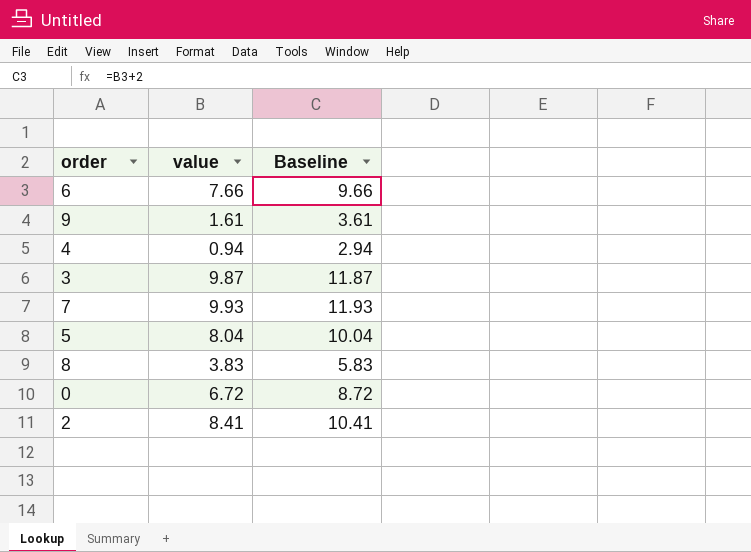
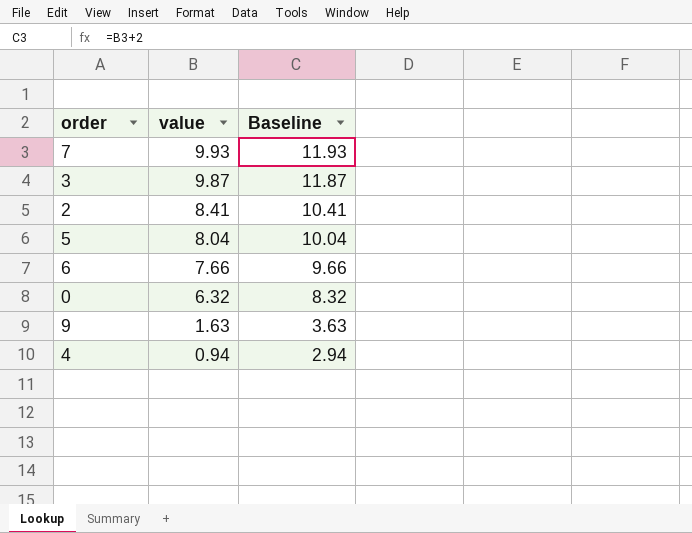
row order: none -> value descending
row 8: 3.83 | 5.83 -> none
0 | value: 6.72 -> 6.32
0 | Baseline: 8.72 -> 8.32
9 | value: 1.61 -> 1.63
9 | Baseline: 3.61 -> 3.63

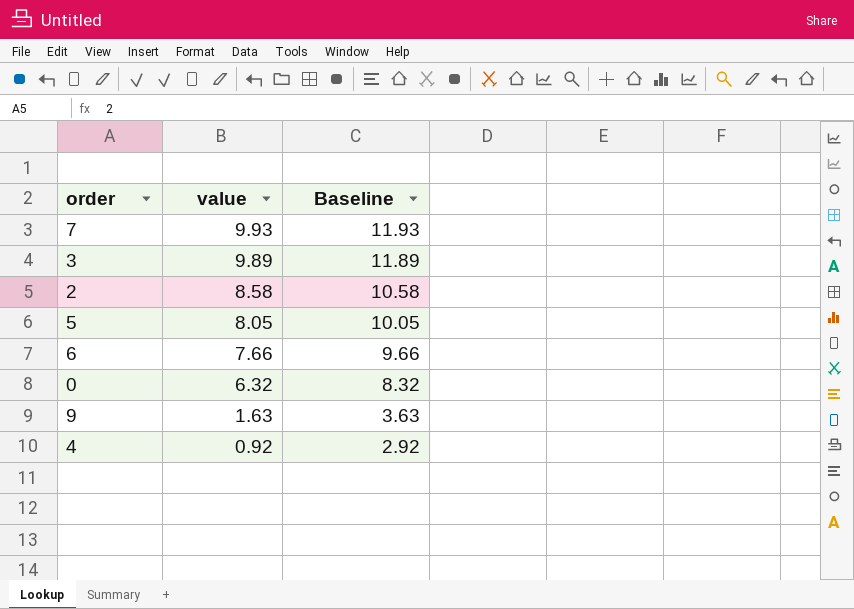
3 | value: 9.87 -> 9.89
3 | Baseline: 11.87 -> 11.89
2 | value: 8.41 -> 8.58
2 | Baseline: 10.41 -> 10.58
5 | value: 8.04 -> 8.05
5 | Baseline: 10.04 -> 10.05
4 | value: 0.94 -> 0.92
4 | Baseline: 2.94 -> 2.92

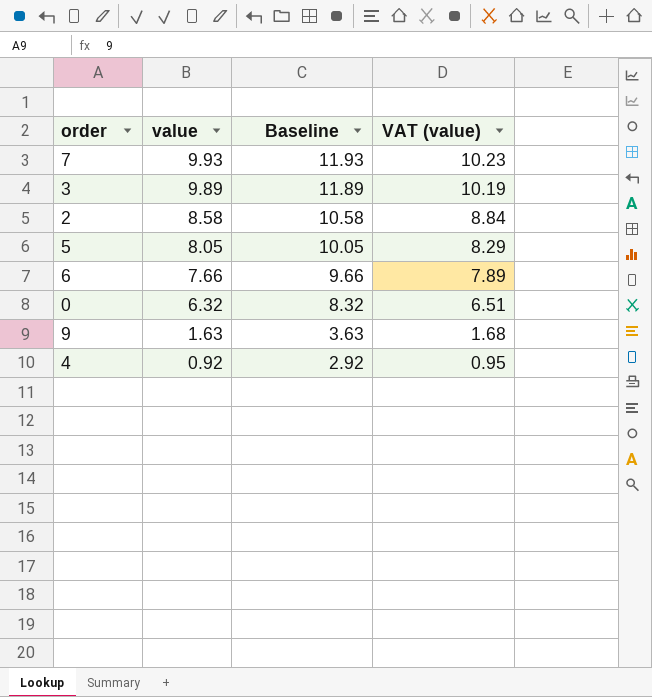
column VAT (value) | formula: none -> [value] * 1.03

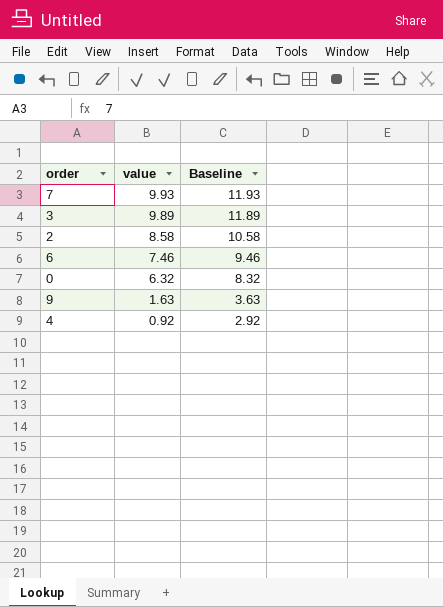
column VAT (value) | formula: [value] * 1.03 -> none
row 5: 8.05 | 10.05 | 8.29 -> none
6 | value: 7.66 -> 7.46
6 | Baseline: 9.66 -> 9.46

